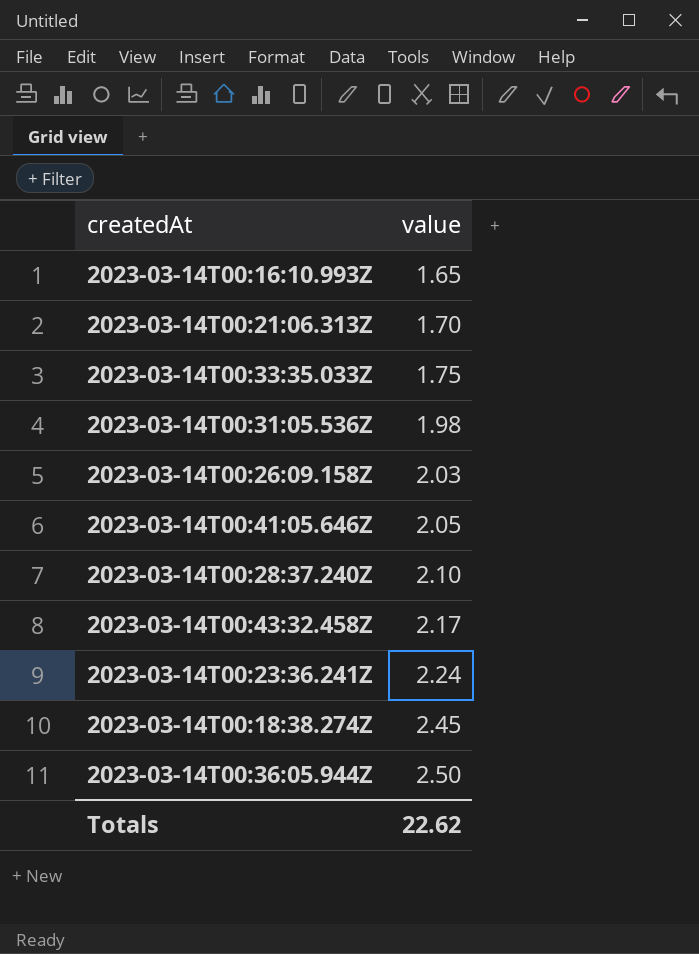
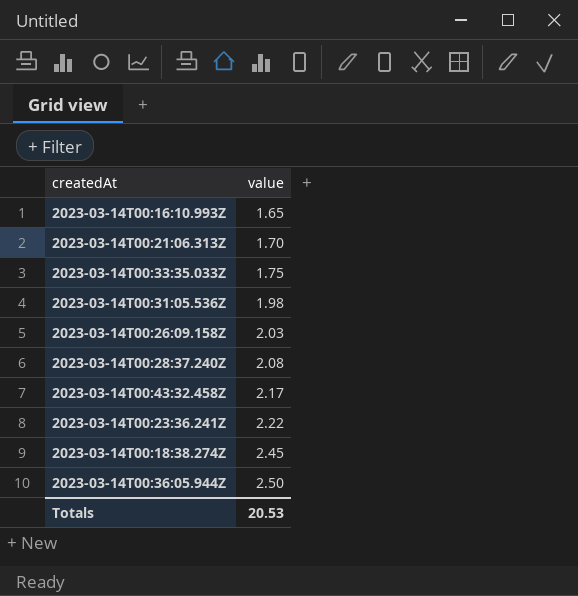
row 2023-03-14T00:41:05.646Z: 2.05 -> none
2023-03-14T00:28:37.240Z | value: 2.10 -> 2.08
2023-03-14T00:23:36.241Z | value: 2.24 -> 2.22
Totals | value: 22.62 -> 20.53

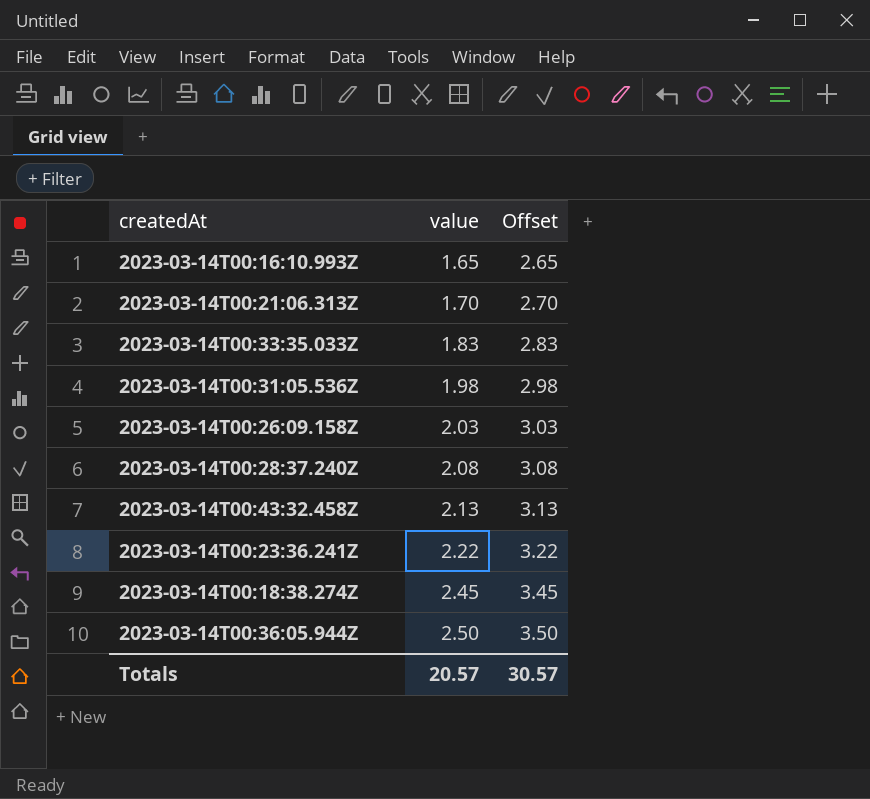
column Offset | formula: none -> [value] + 1
2023-03-14T00:33:35.033Z | value: 1.75 -> 1.83
2023-03-14T00:43:32.458Z | value: 2.17 -> 2.13
Totals | value: 20.53 -> 20.57

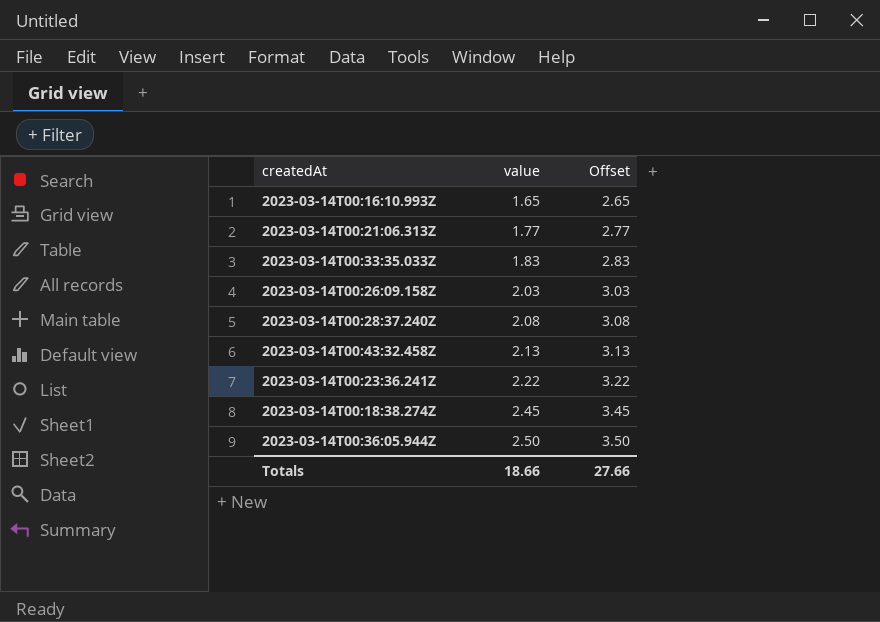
row 2023-03-14T00:31:05.536Z: 1.98 | 2.98 -> none
2023-03-14T00:21:06.313Z | value: 1.70 -> 1.77
2023-03-14T00:21:06.313Z | Offset: 2.70 -> 2.77
Totals | value: 20.57 -> 18.66
Totals | Offset: 30.57 -> 27.66

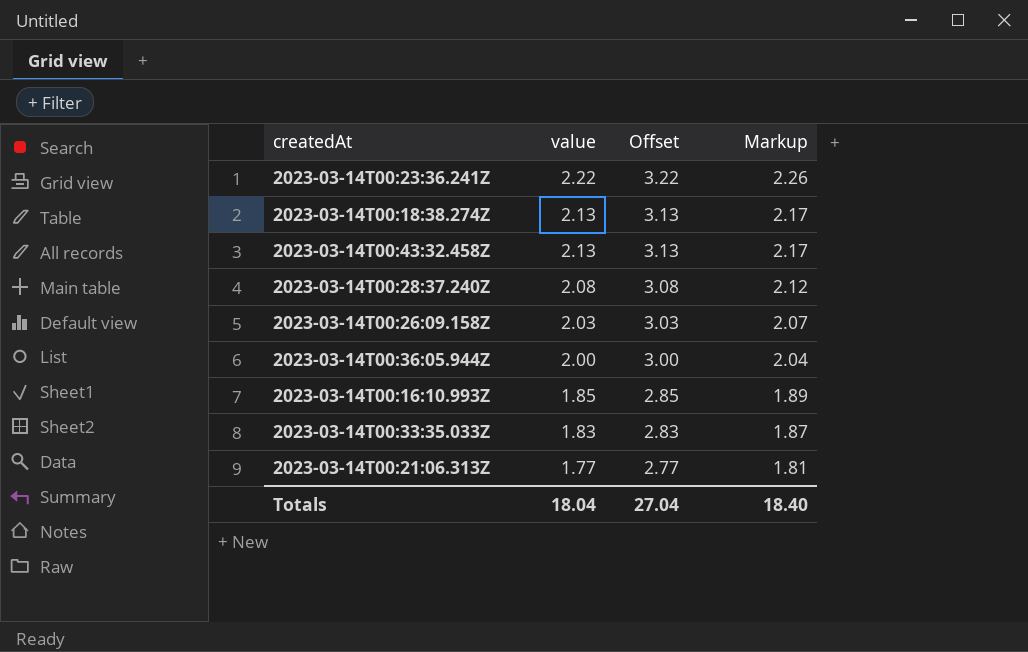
row order: value ascending -> value descending
column Markup | formula: none -> [value] * 1.02
2023-03-14T00:18:38.274Z | value: 2.45 -> 2.13
2023-03-14T00:18:38.274Z | Offset: 3.45 -> 3.13
2023-03-14T00:36:05.944Z | value: 2.50 -> 2.00
2023-03-14T00:36:05.944Z | Offset: 3.50 -> 3.00
2023-03-14T00:16:10.993Z | value: 1.65 -> 1.85
2023-03-14T00:16:10.993Z | Offset: 2.65 -> 2.85
Totals | value: 18.66 -> 18.04
Totals | Offset: 27.66 -> 27.04

